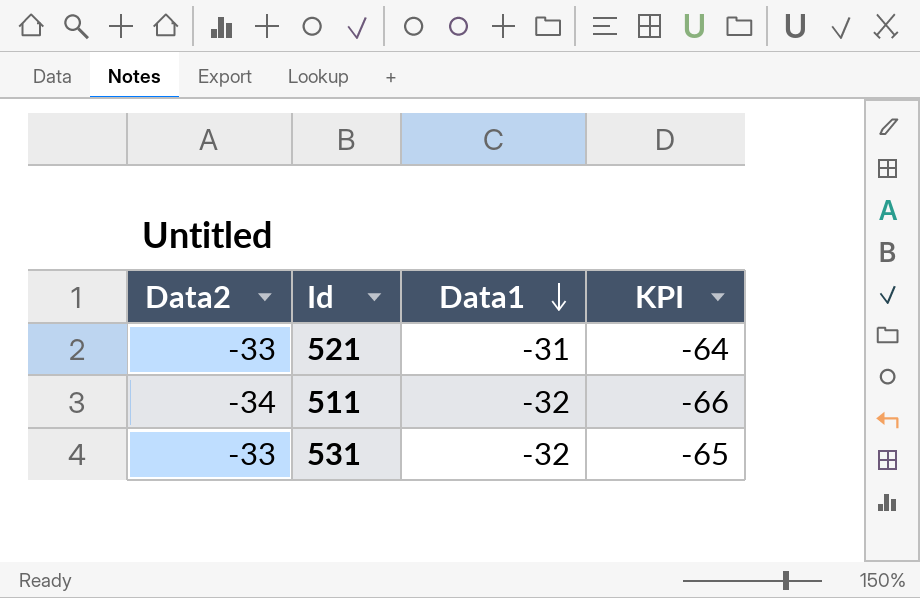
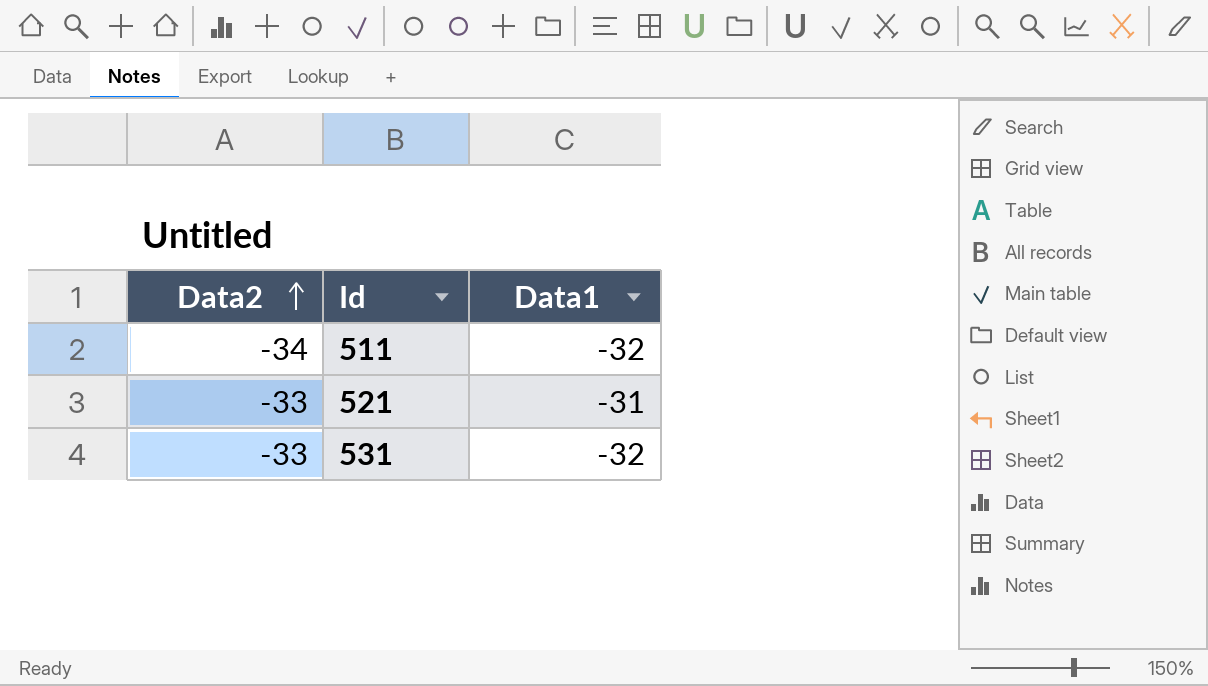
row order: Data1 descending -> Data2 ascending
column KPI | formula: [Data2] + [Data1] -> none

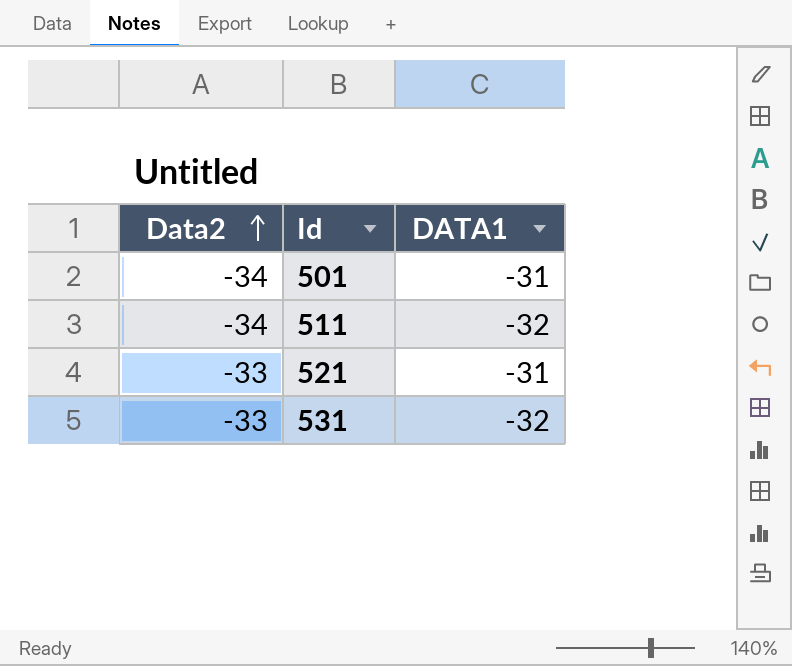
column name: Data1 -> DATA1
row 501: none -> -34 | -31

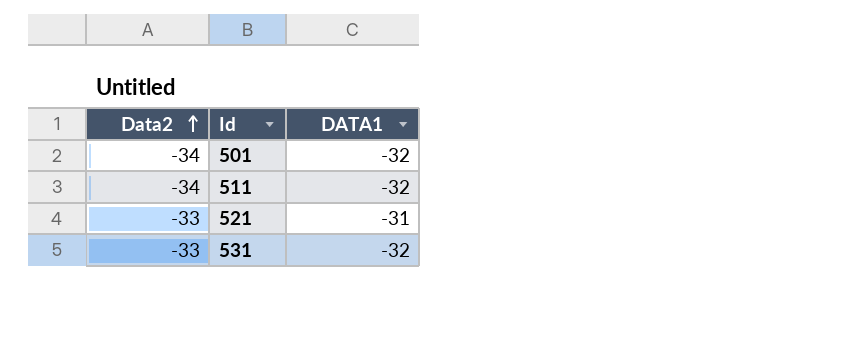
501 | DATA1: -31 -> -32

